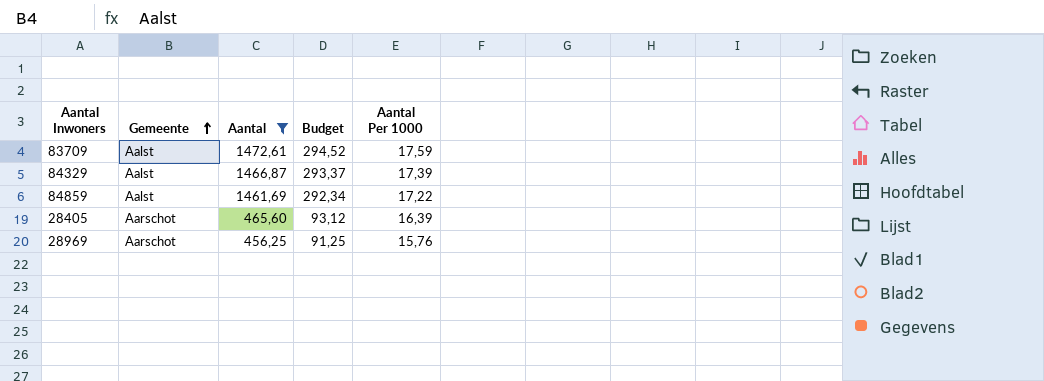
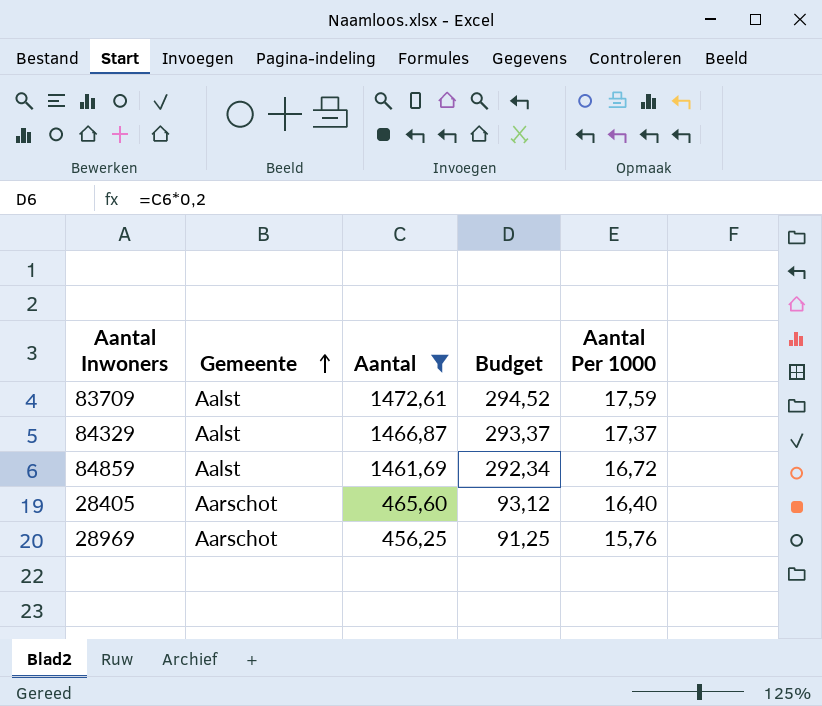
84329 | Aantal Per 1000: 17,39 -> 17,37
84859 | Aantal Per 1000: 17,22 -> 16,72
28405 | Aantal Per 1000: 16,39 -> 16,40

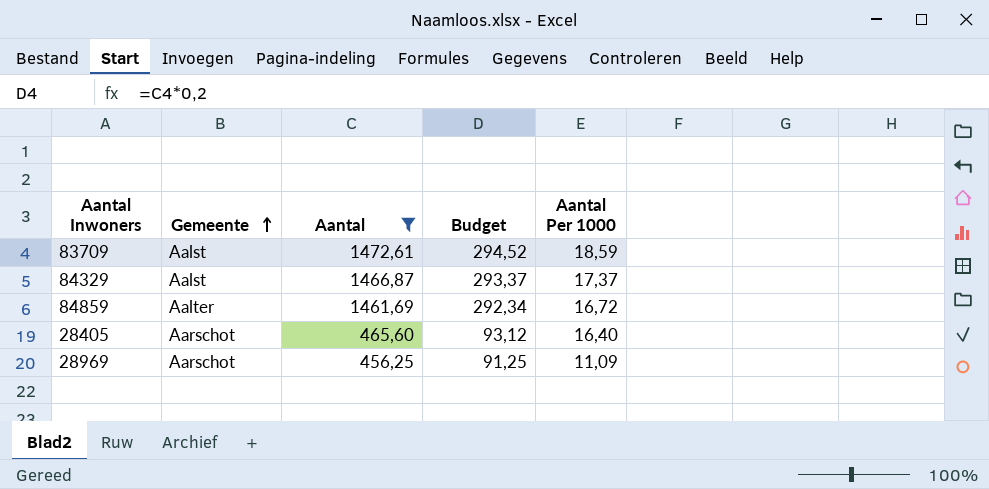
83709 | Aantal Per 1000: 17,59 -> 18,59
84859 | Gemeente: Aalst -> Aalter
28969 | Aantal Per 1000: 15,76 -> 11,09

